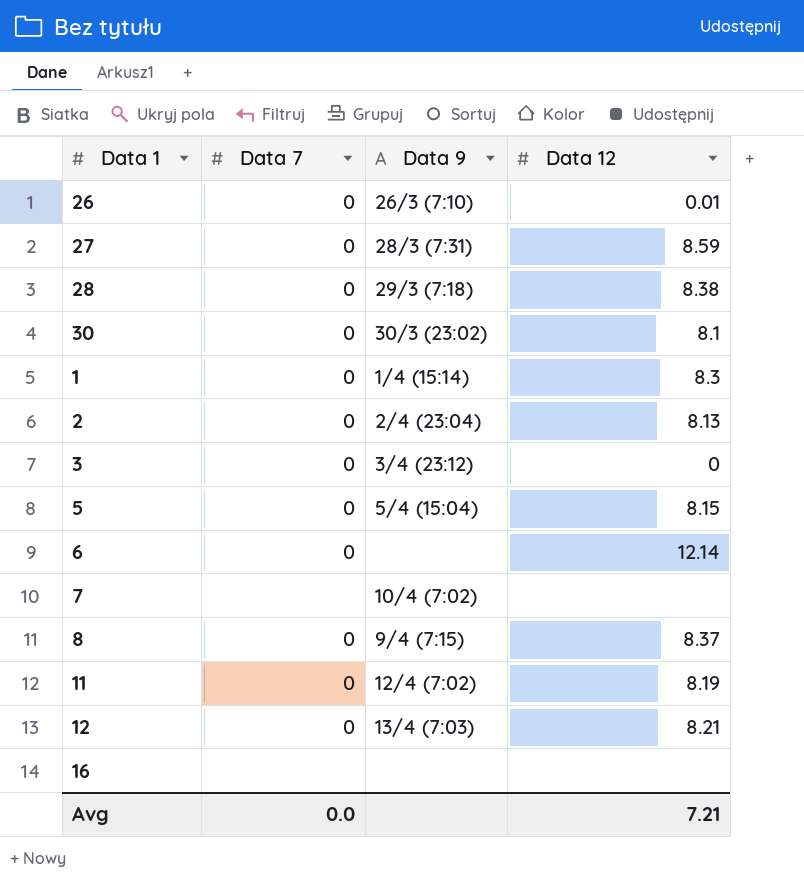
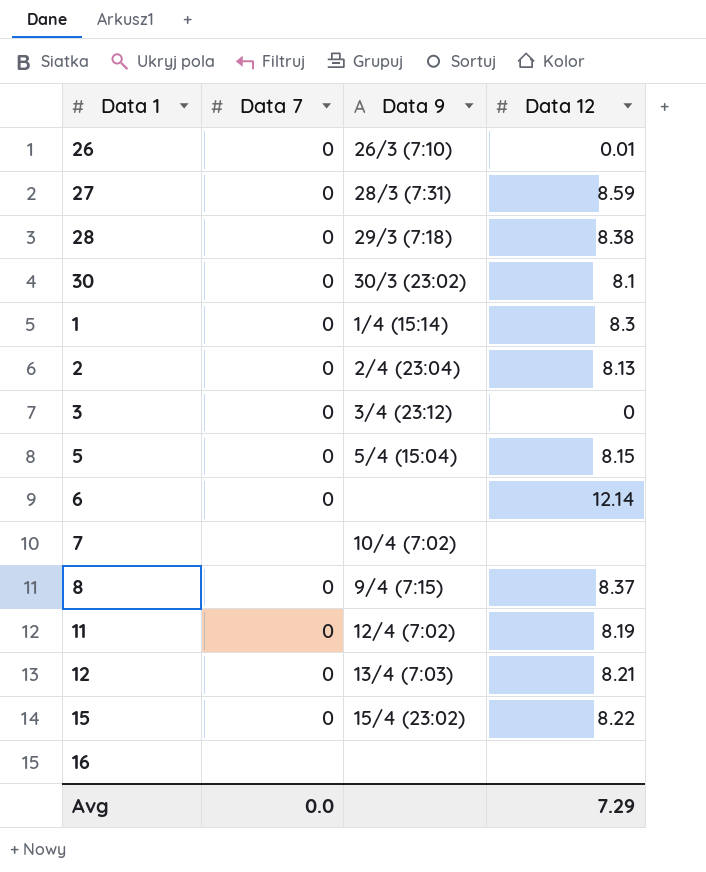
row 15: none -> 0 | 15/4 (23:02) | 8.22
Avg | Data 12: 7.21 -> 7.29

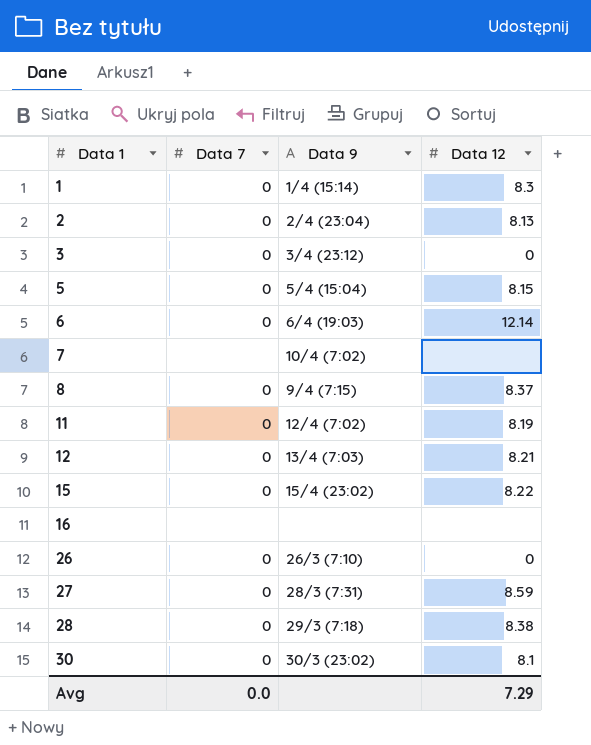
row order: none -> Data 1 ascending
6 | Data 9: none -> 6/4 (19:03)
26 | Data 12: 0.01 -> 0

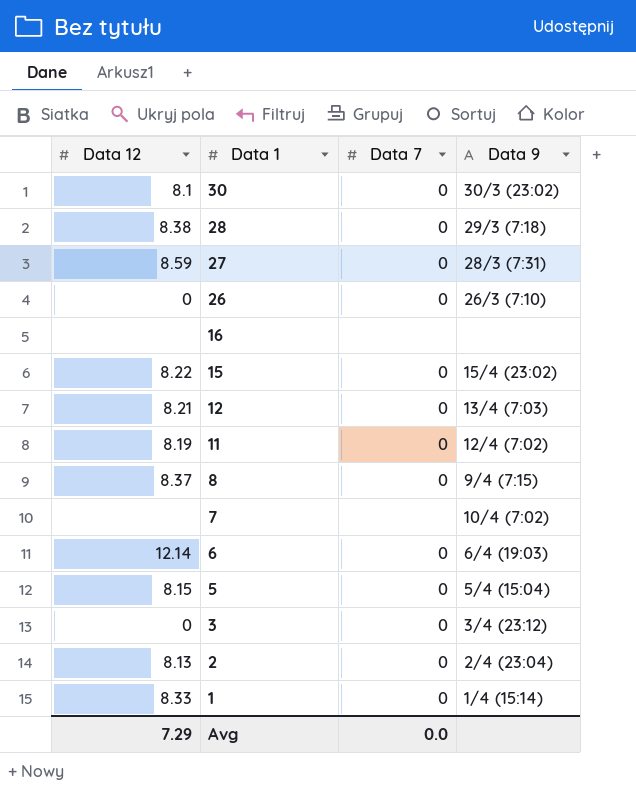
row order: Data 1 ascending -> Data 1 descending
column Data 12 | position: 4 -> 1
1 | Data 12: 8.3 -> 8.33

